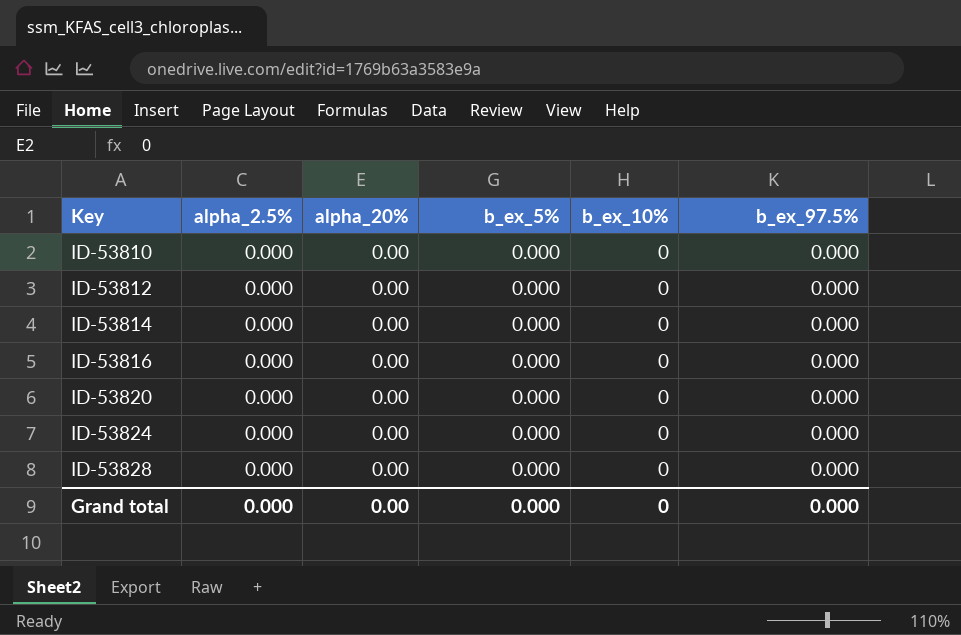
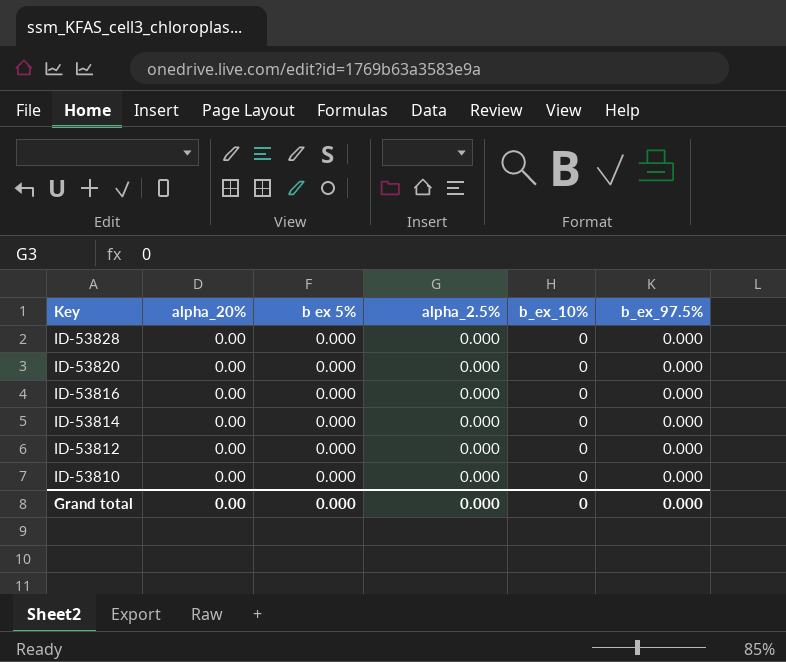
row order: Key ascending -> Key descending
column name: b_ex_5% -> b ex 5%
column alpha_2.5% | position: 2 -> 4
row ID-53824: 0.000 | 0.00 | 0.000 | 0 | 0.000 -> none

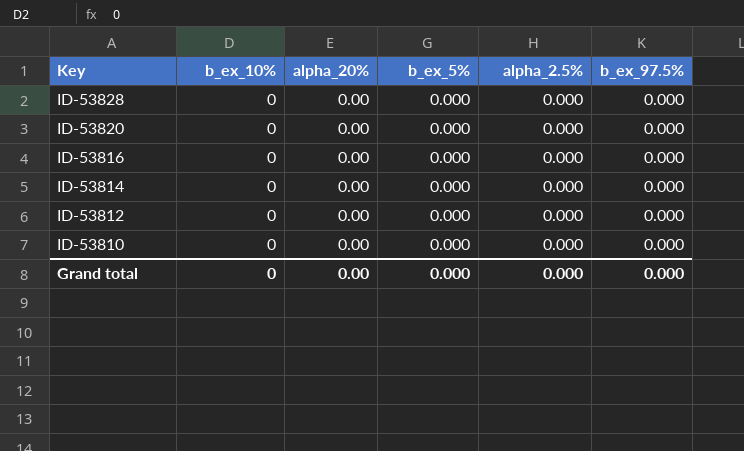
column b_ex_10% | position: 5 -> 2
column name: b ex 5% -> b_ex_5%

